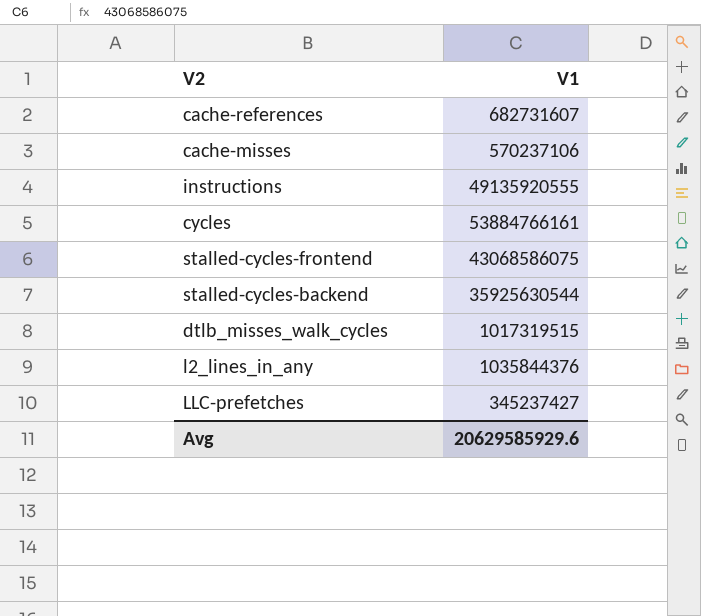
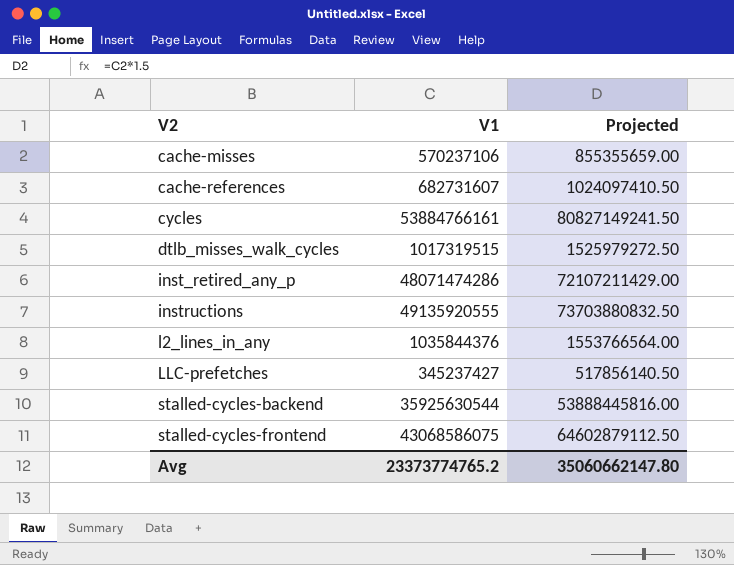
row order: none -> V2 ascending
column Projected | formula: none -> [V1] * 1.5
row inst_retired_any_p: none -> 48071474286 | 72107211429.00
Avg | V1: 20629585929.6 -> 23373774765.2

